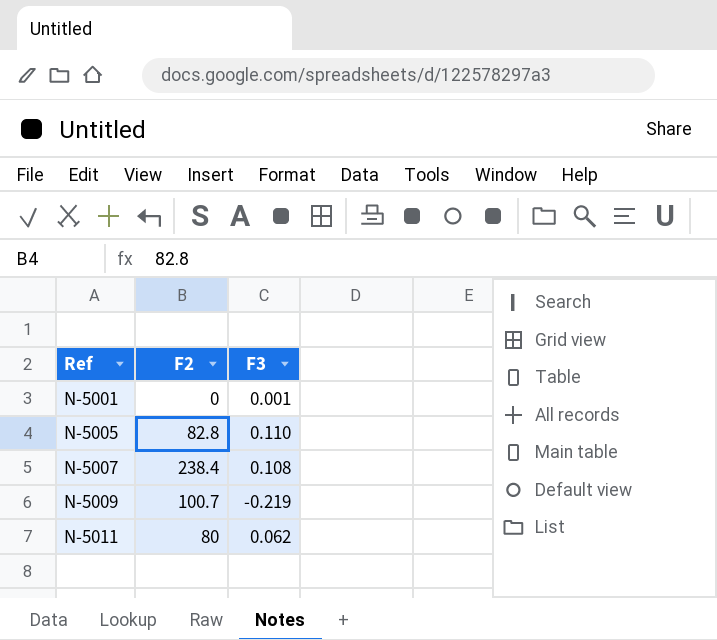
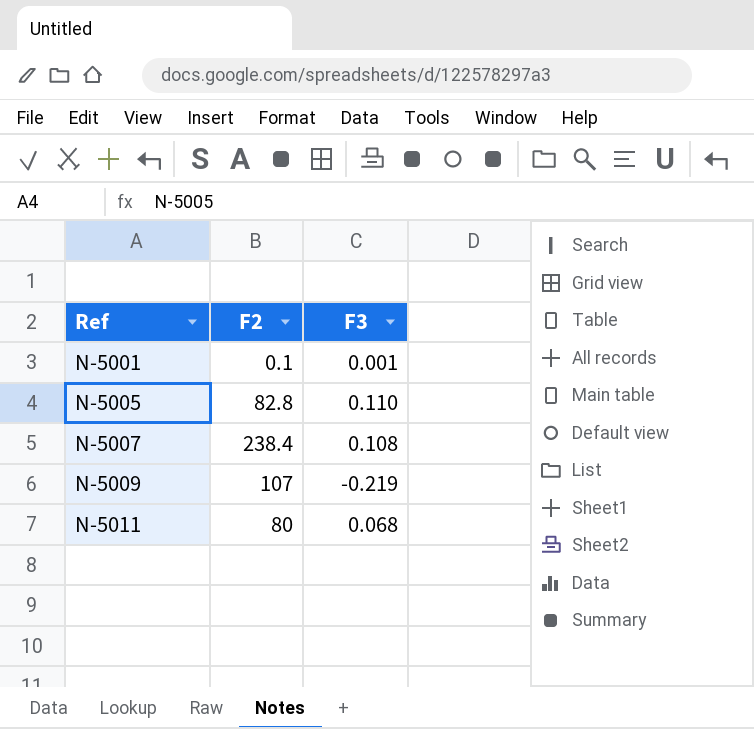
N-5001 | F2: 0 -> 0.1
N-5009 | F2: 100.7 -> 107
N-5011 | F3: 0.062 -> 0.068

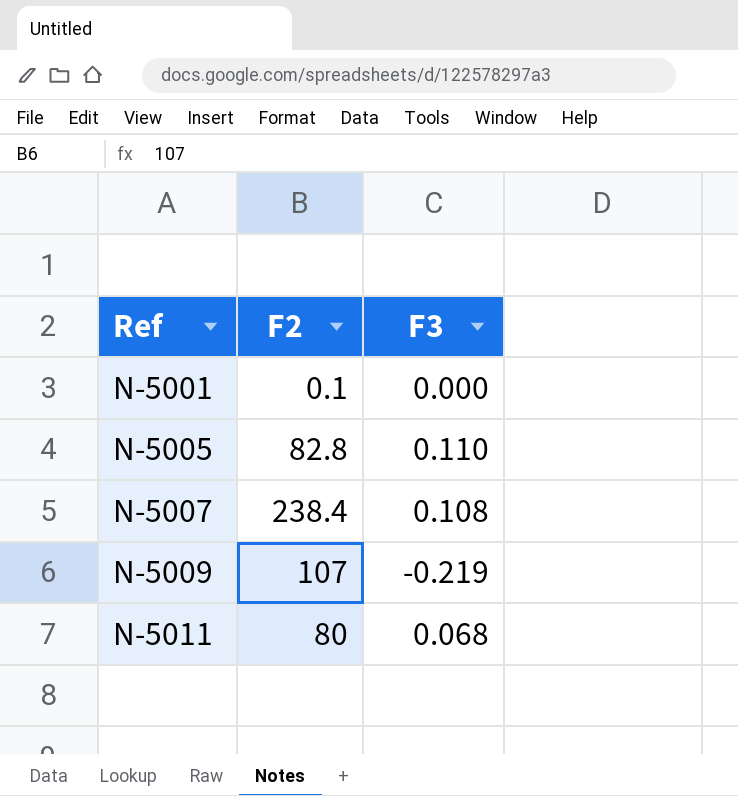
N-5001 | F3: 0.001 -> 0.000

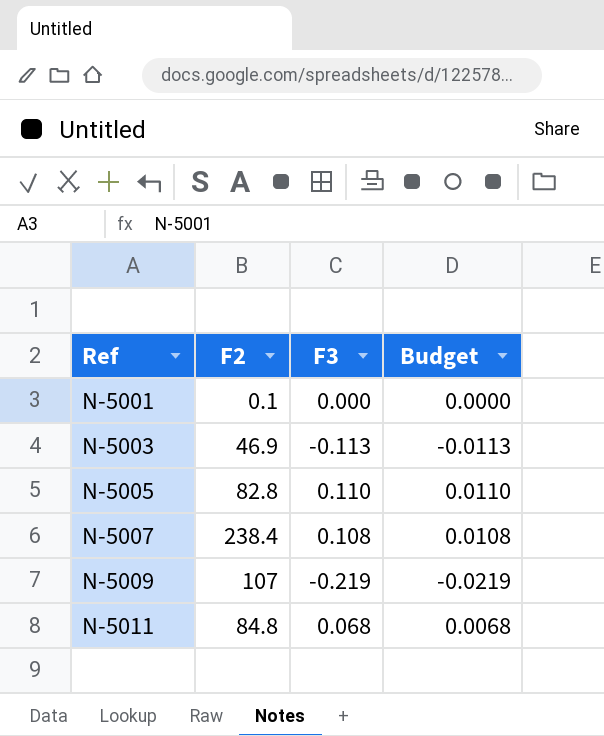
column Budget | formula: none -> [F3] * 0.1
row N-5003: none -> 46.9 | -0.113 | -0.0113
N-5011 | F2: 80 -> 84.8

